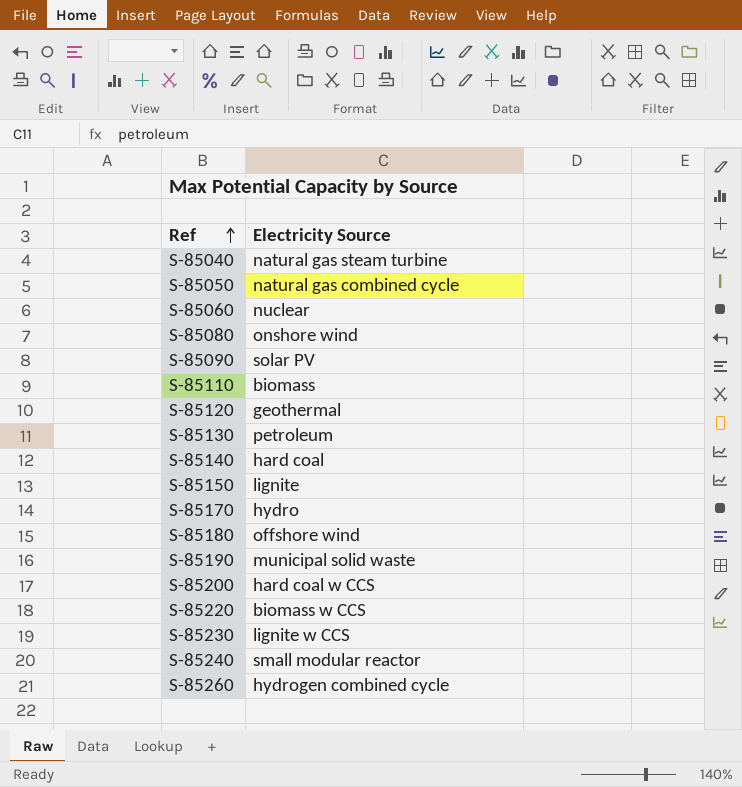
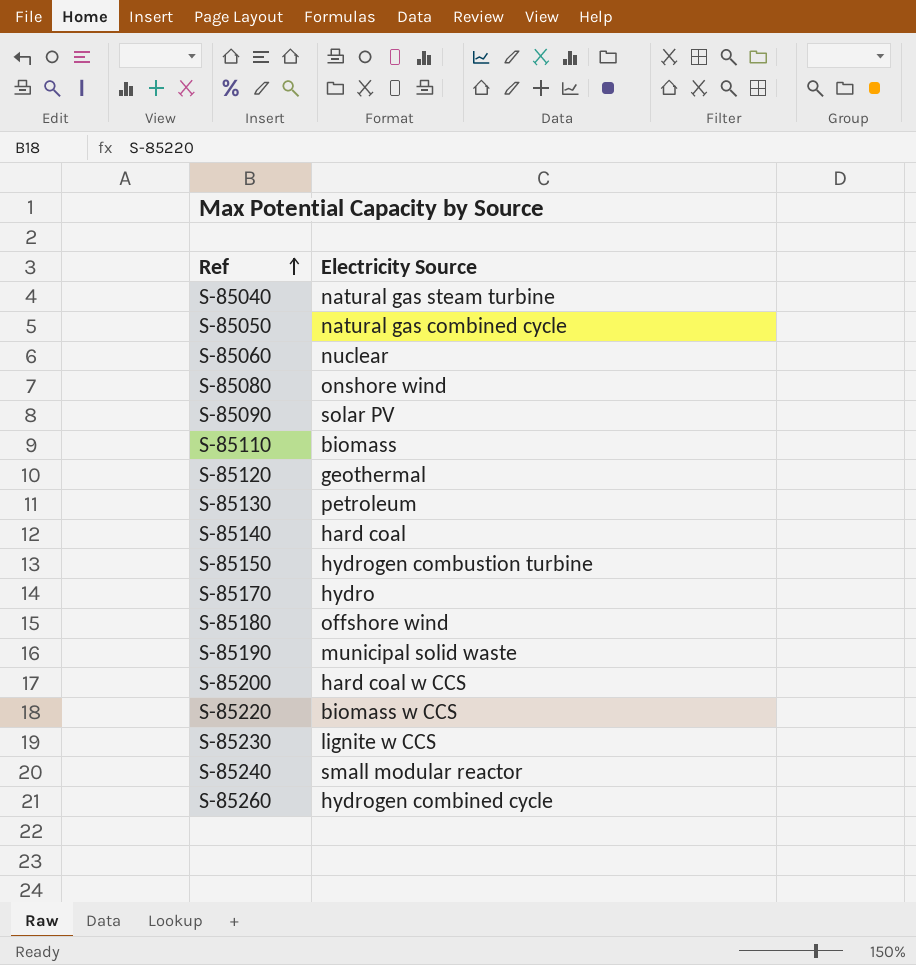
S-85150 | Electricity Source: lignite -> hydrogen combustion turbine

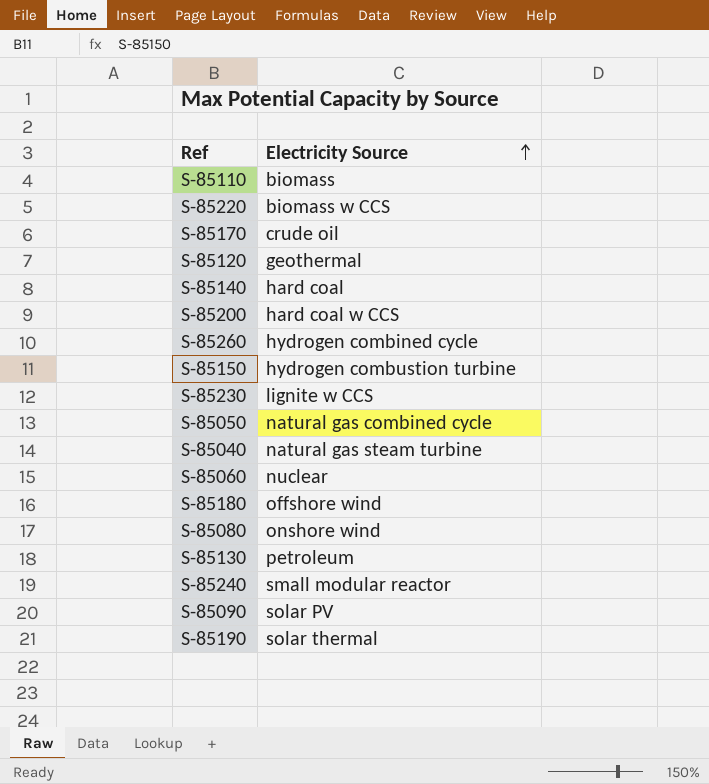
row order: Ref ascending -> Electricity Source ascending
S-85170 | Electricity Source: hydro -> crude oil
S-85190 | Electricity Source: municipal solid waste -> solar thermal

